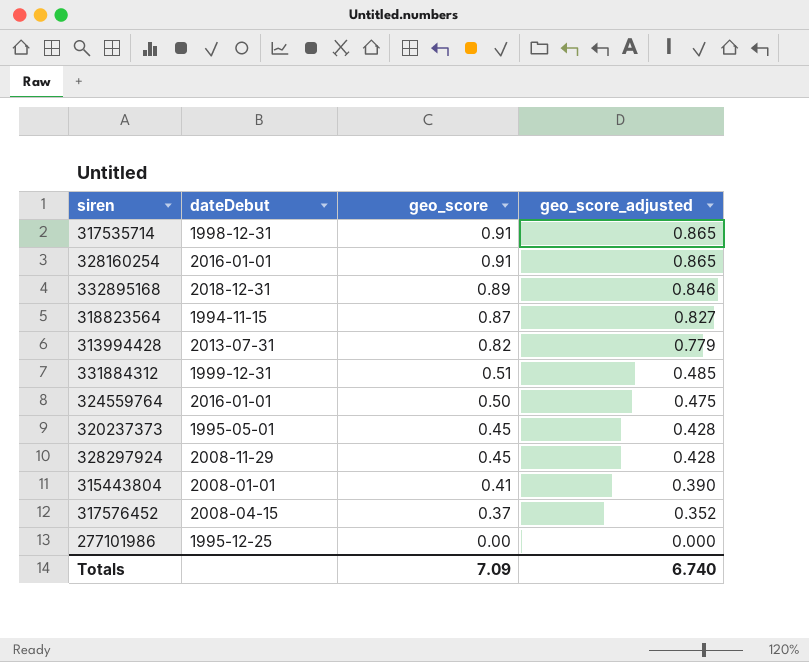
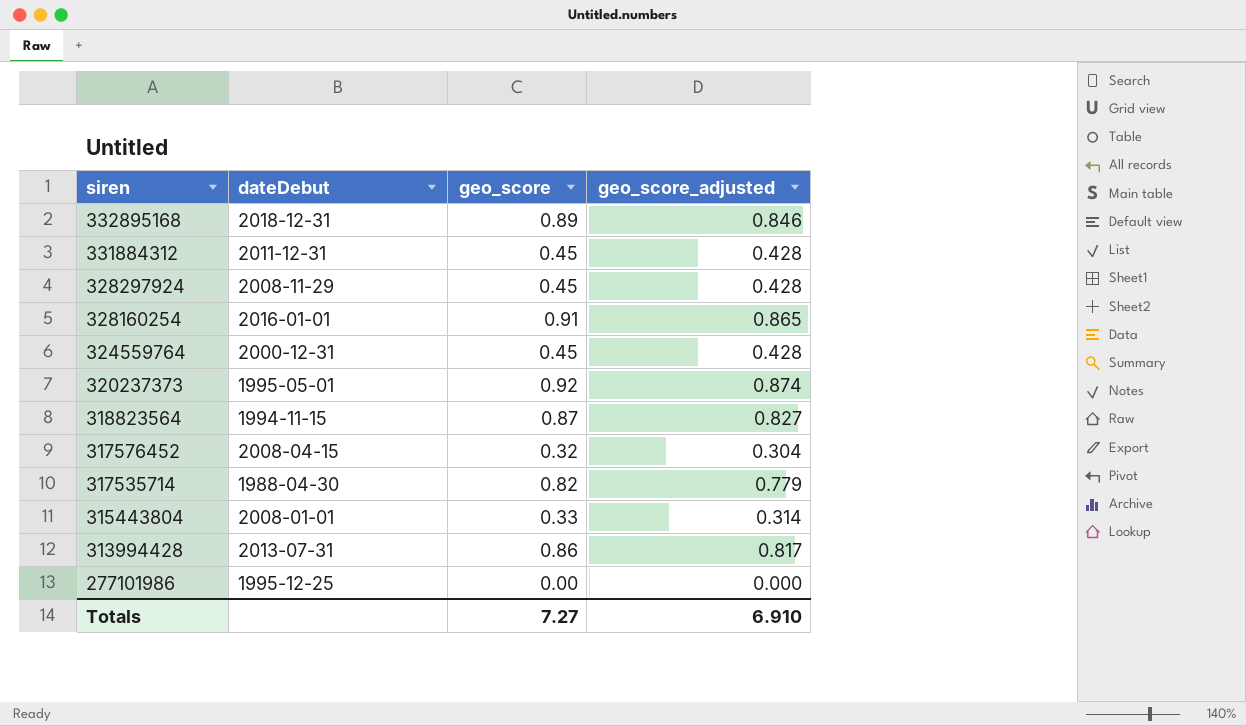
row order: geo_score descending -> siren descending
331884312 | dateDebut: 1999-12-31 -> 2011-12-31
331884312 | geo_score: 0.51 -> 0.45
331884312 | geo_score_adjusted: 0.485 -> 0.428
324559764 | dateDebut: 2016-01-01 -> 2000-12-31
324559764 | geo_score: 0.50 -> 0.45
324559764 | geo_score_adjusted: 0.475 -> 0.428
320237373 | geo_score: 0.45 -> 0.92
320237373 | geo_score_adjusted: 0.428 -> 0.874
317576452 | geo_score: 0.37 -> 0.32
317576452 | geo_score_adjusted: 0.352 -> 0.304
317535714 | dateDebut: 1998-12-31 -> 1988-04-30
317535714 | geo_score: 0.91 -> 0.82
317535714 | geo_score_adjusted: 0.865 -> 0.779
315443804 | geo_score: 0.41 -> 0.33
315443804 | geo_score_adjusted: 0.390 -> 0.314
313994428 | geo_score: 0.82 -> 0.86
313994428 | geo_score_adjusted: 0.779 -> 0.817
Totals | geo_score: 7.09 -> 7.27
Totals | geo_score_adjusted: 6.740 -> 6.910

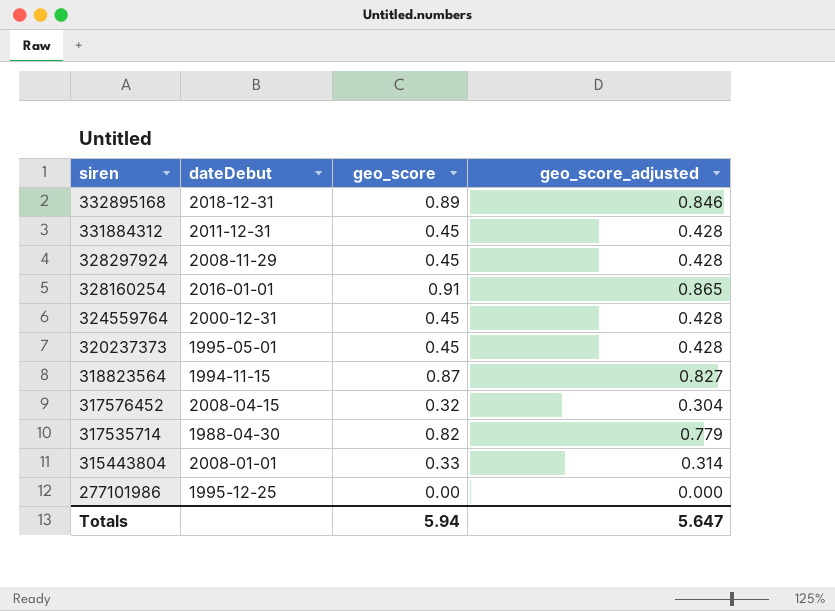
row 313994428: 2013-07-31 | 0.86 | 0.817 -> none
320237373 | geo_score: 0.92 -> 0.45
320237373 | geo_score_adjusted: 0.874 -> 0.428
Totals | geo_score: 7.27 -> 5.94
Totals | geo_score_adjusted: 6.910 -> 5.647

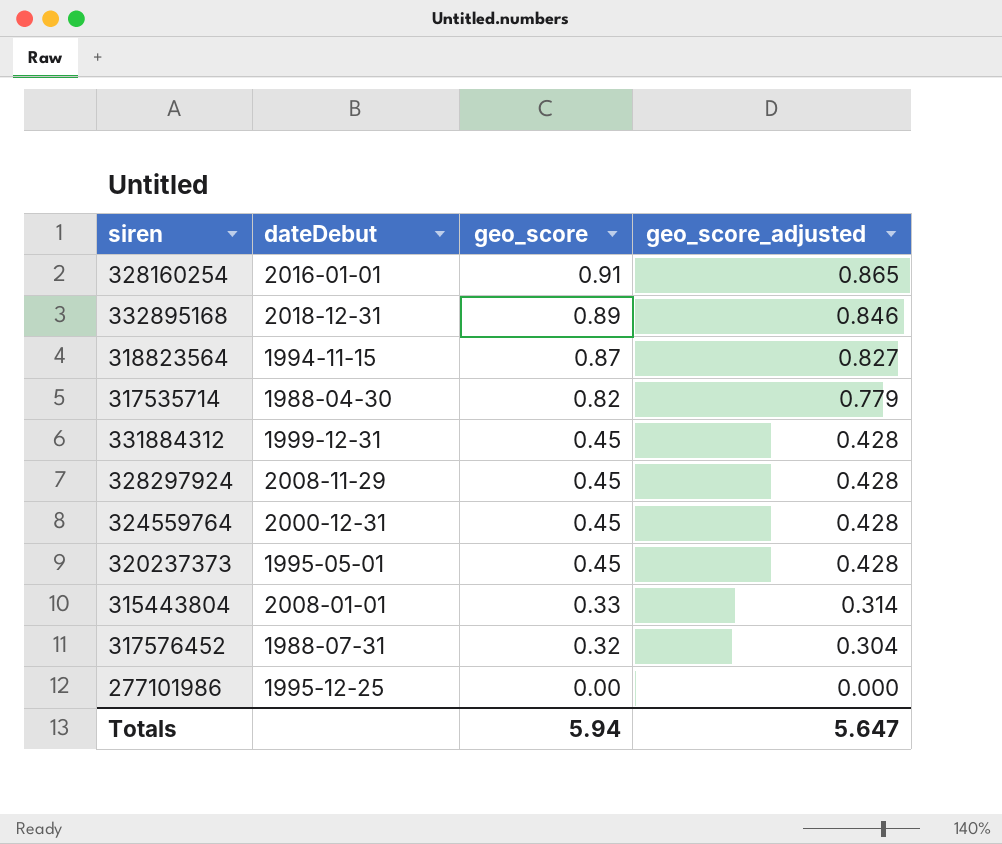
row order: siren descending -> geo_score descending
331884312 | dateDebut: 2011-12-31 -> 1999-12-31
317576452 | dateDebut: 2008-04-15 -> 1988-07-31

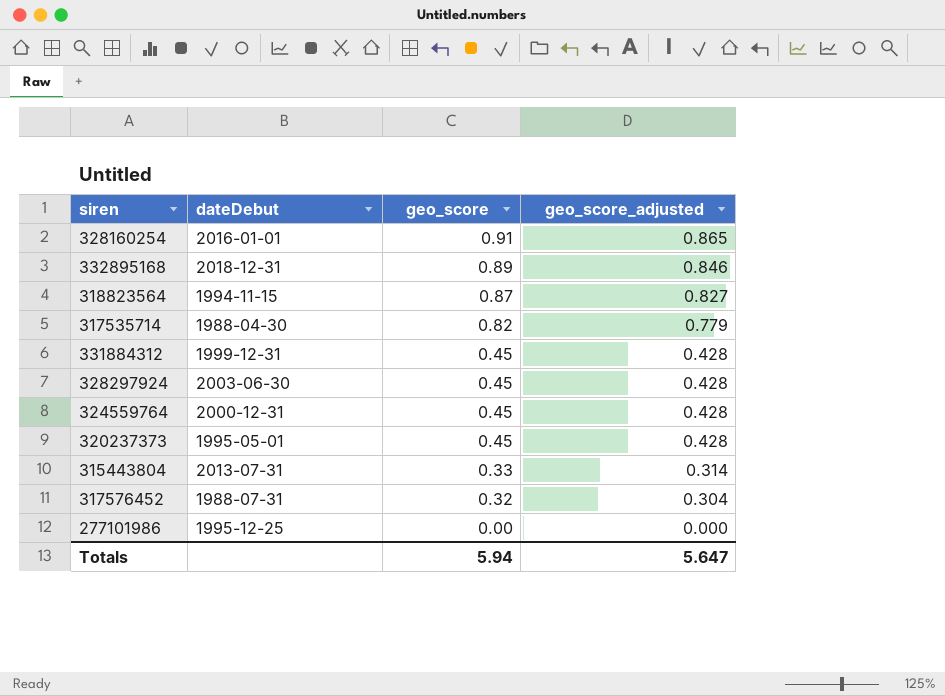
328297924 | dateDebut: 2008-11-29 -> 2003-06-30
315443804 | dateDebut: 2008-01-01 -> 2013-07-31

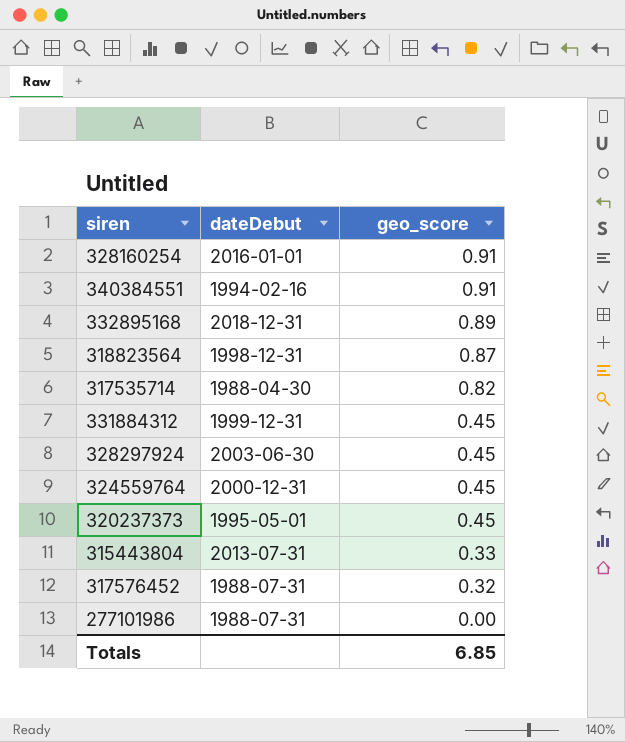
column geo_score_adjusted | formula: [geo_score] * 0.95 -> none
row 340384551: none -> 1994-02-16 | 0.91
318823564 | dateDebut: 1994-11-15 -> 1998-12-31
277101986 | dateDebut: 1995-12-25 -> 1988-07-31
Totals | geo_score: 5.94 -> 6.85

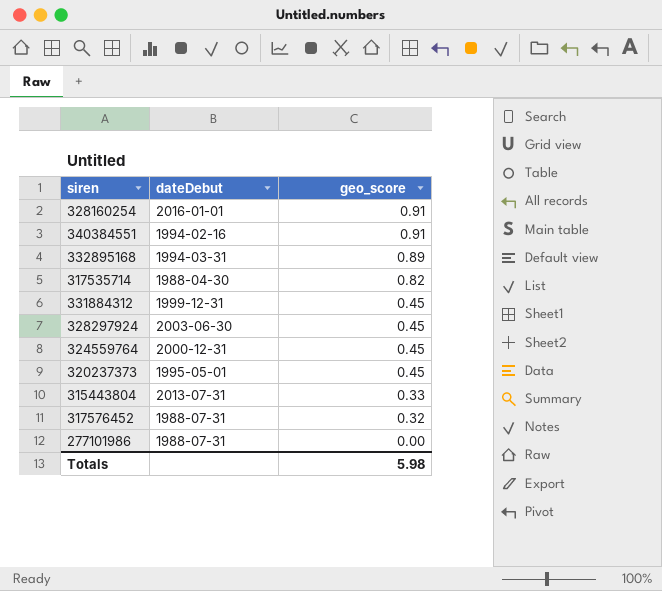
row 318823564: 1998-12-31 | 0.87 -> none
332895168 | dateDebut: 2018-12-31 -> 1994-03-31
Totals | geo_score: 6.85 -> 5.98

